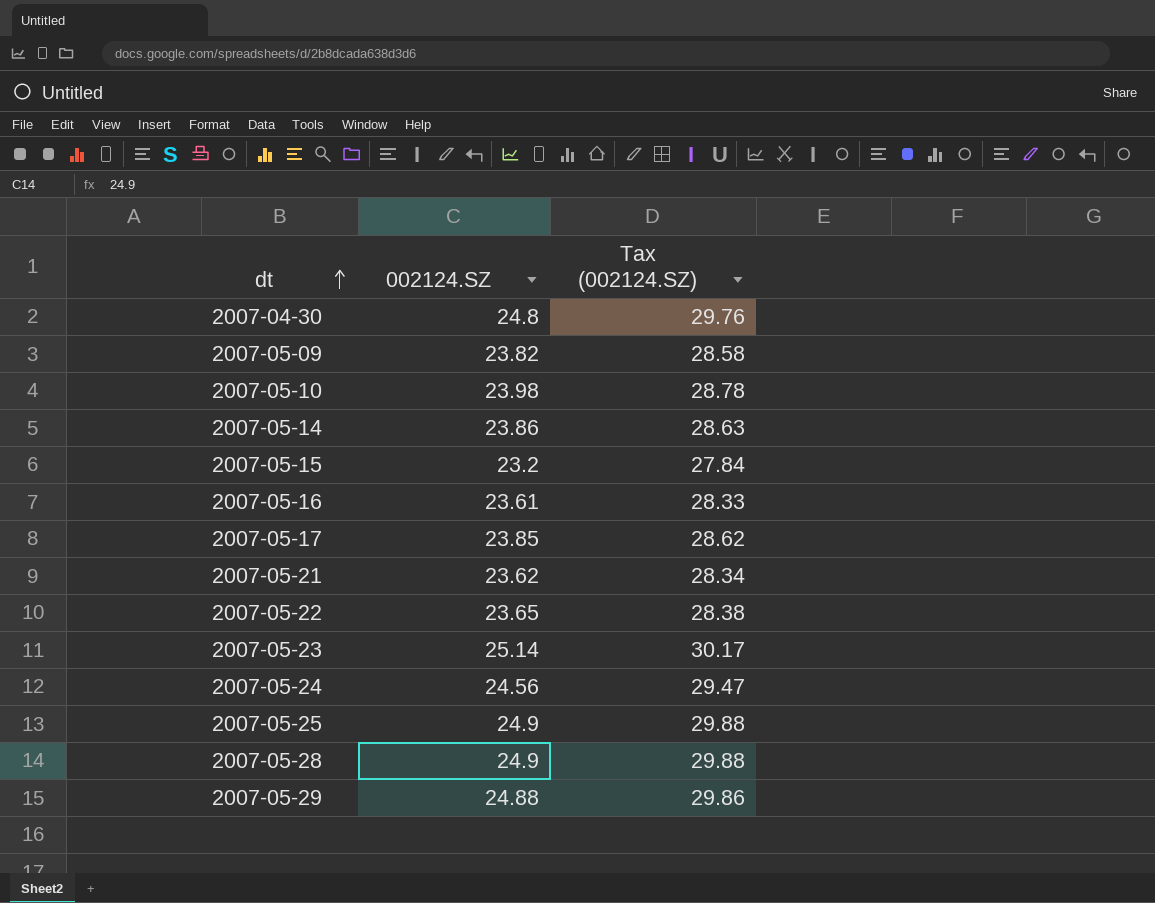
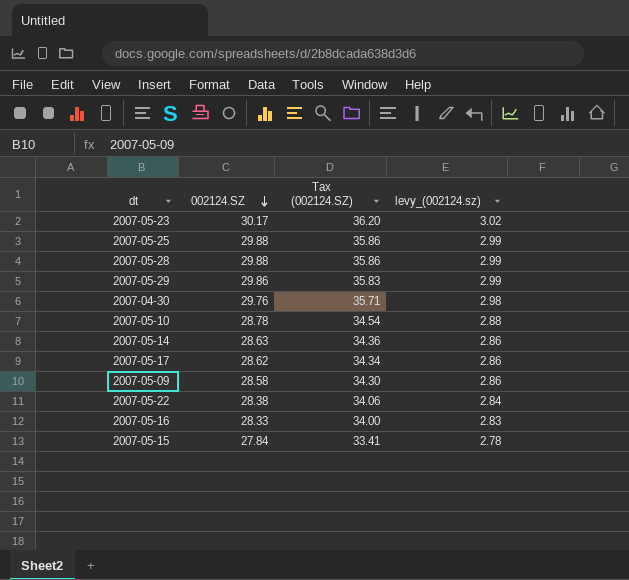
row order: dt ascending -> 002124.SZ descending
column levy_(002124.sz) | formula: none -> [002124.SZ] * 0.1
row 2007-05-21: 23.62 | 28.34 -> none
row 2007-05-24: 24.56 | 29.47 -> none
2007-05-23 | 002124.SZ: 25.14 -> 30.17
2007-05-23 | Tax (002124.SZ): 30.17 -> 36.20
2007-05-25 | 002124.SZ: 24.9 -> 29.88
2007-05-25 | Tax (002124.SZ): 29.88 -> 35.86
2007-05-28 | 002124.SZ: 24.9 -> 29.88
2007-05-28 | Tax (002124.SZ): 29.88 -> 35.86
2007-05-29 | 002124.SZ: 24.88 -> 29.86
2007-05-29 | Tax (002124.SZ): 29.86 -> 35.83
2007-04-30 | 002124.SZ: 24.8 -> 29.76
2007-04-30 | Tax (002124.SZ): 29.76 -> 35.71
2007-05-10 | 002124.SZ: 23.98 -> 28.78
2007-05-10 | Tax (002124.SZ): 28.78 -> 34.54
2007-05-14 | 002124.SZ: 23.86 -> 28.63
2007-05-14 | Tax (002124.SZ): 28.63 -> 34.36
2007-05-17 | 002124.SZ: 23.85 -> 28.62
2007-05-17 | Tax (002124.SZ): 28.62 -> 34.34
2007-05-09 | 002124.SZ: 23.82 -> 28.58
2007-05-09 | Tax (002124.SZ): 28.58 -> 34.30
2007-05-22 | 002124.SZ: 23.65 -> 28.38
2007-05-22 | Tax (002124.SZ): 28.38 -> 34.06
2007-05-16 | 002124.SZ: 23.61 -> 28.33
2007-05-16 | Tax (002124.SZ): 28.33 -> 34.00
2007-05-15 | 002124.SZ: 23.2 -> 27.84
2007-05-15 | Tax (002124.SZ): 27.84 -> 33.41

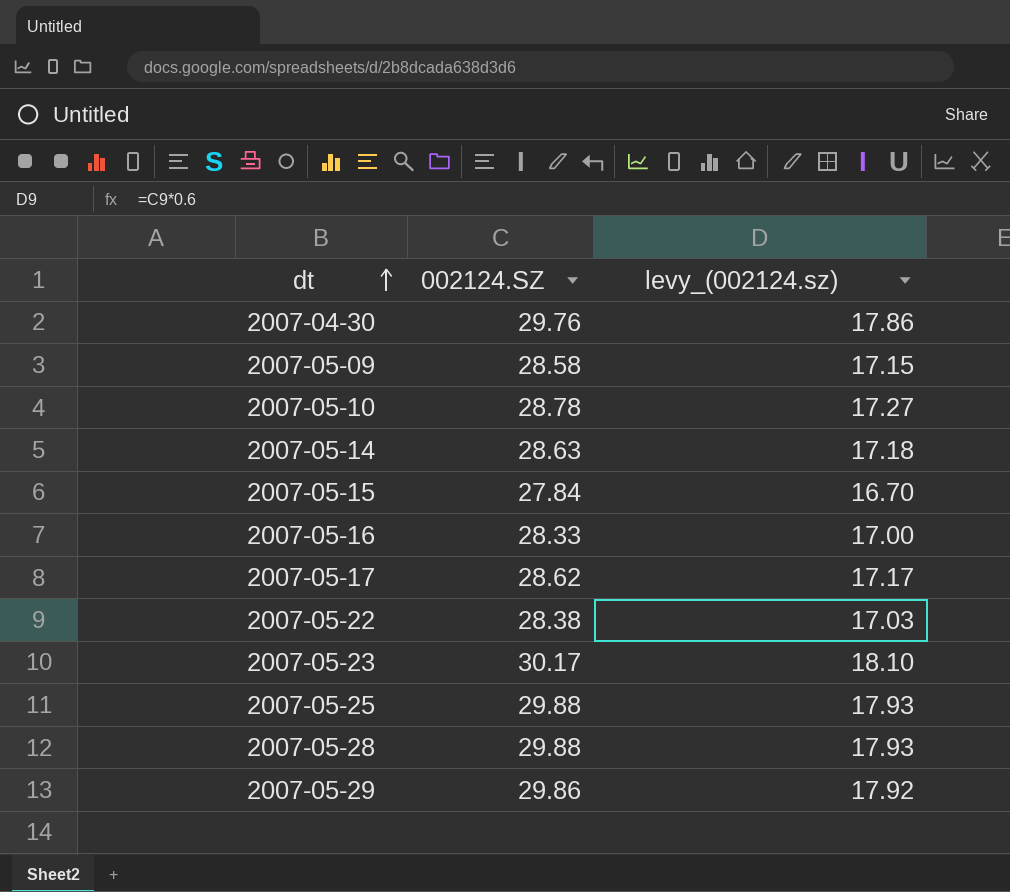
row order: 002124.SZ descending -> dt ascending
column Tax (002124.SZ) | formula: [002124.SZ] * 1.2 -> none
column levy_(002124.sz) | formula: [002124.SZ] * 0.1 -> [002124.SZ] * 0.6

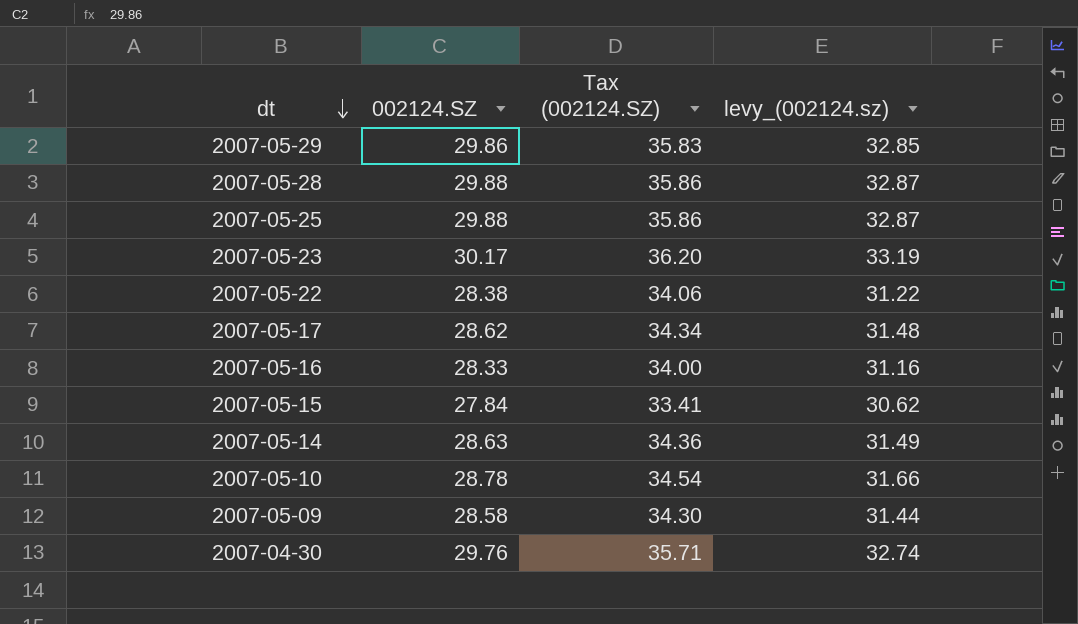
row order: dt ascending -> dt descending
column Tax (002124.SZ) | formula: none -> [002124.SZ] * 1.2
column levy_(002124.sz) | formula: [002124.SZ] * 0.6 -> [002124.SZ] * 1.1

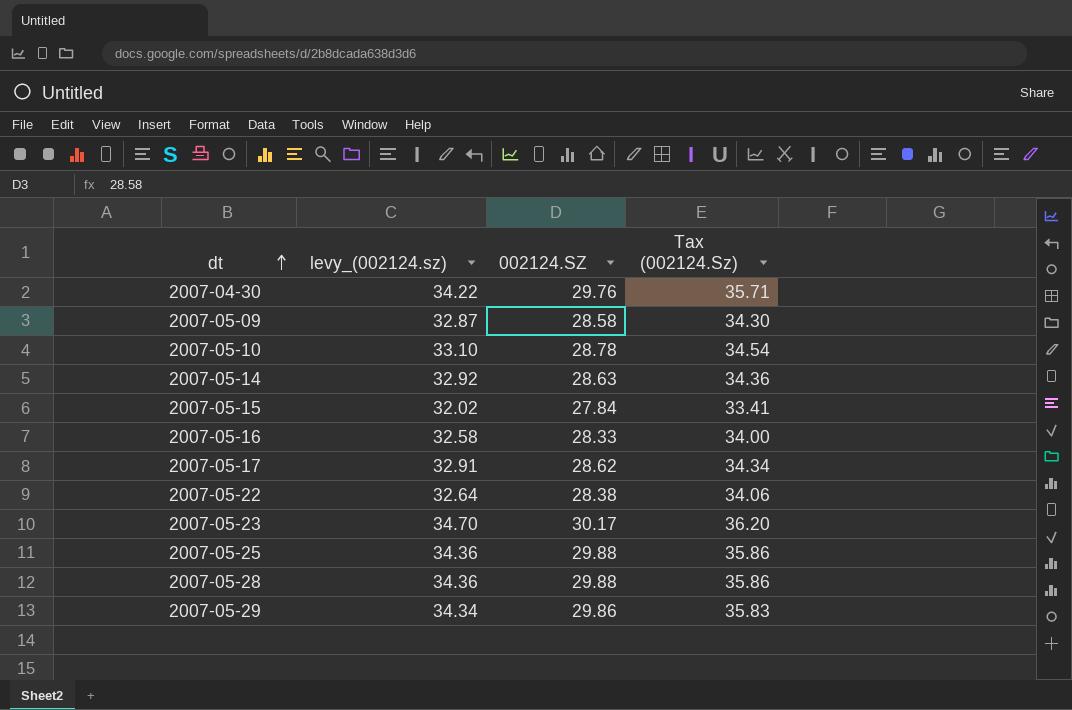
row order: dt descending -> dt ascending
column levy_(002124.sz) | formula: [002124.SZ] * 1.1 -> [002124.SZ] * 1.15
column levy_(002124.sz) | position: 4 -> 2
column name: Tax (002124.SZ) -> Tax (002124.Sz)

